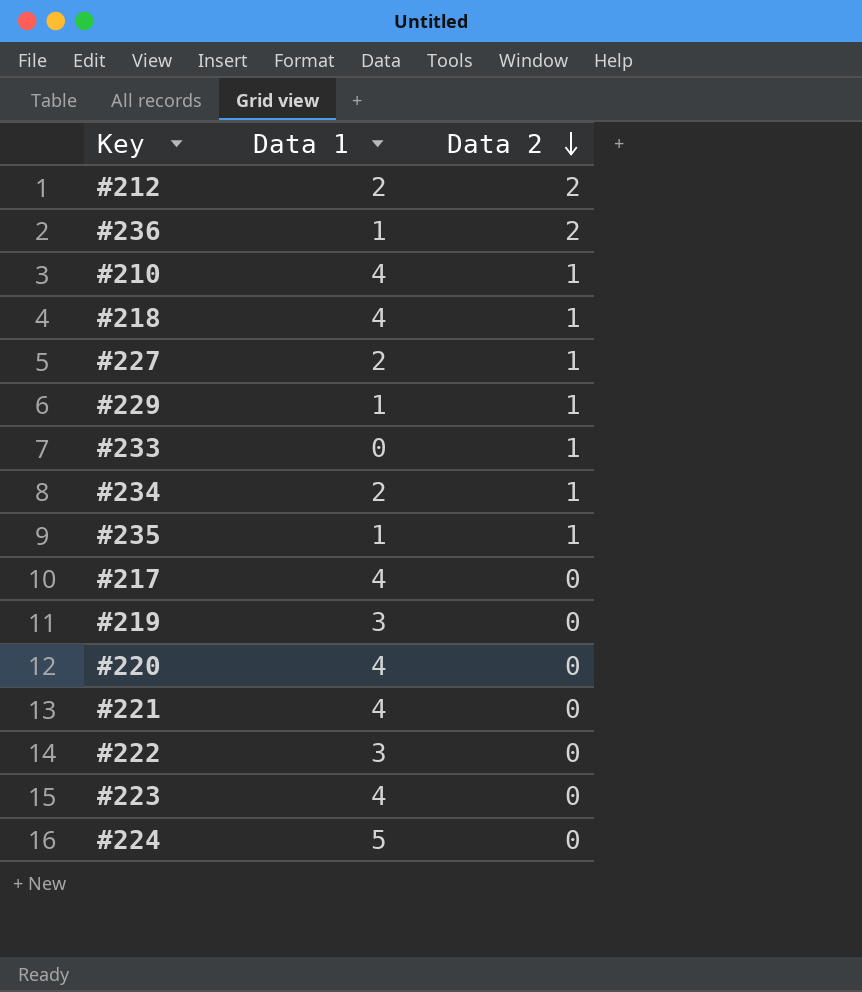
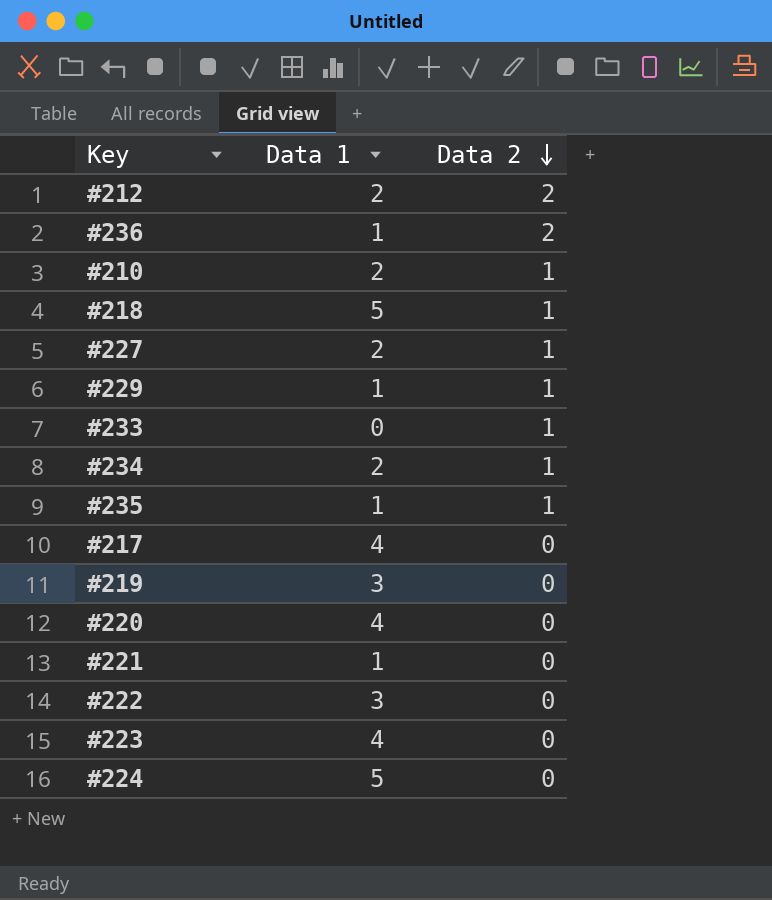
#210 | Data 1: 4 -> 2
#218 | Data 1: 4 -> 5
#221 | Data 1: 4 -> 1

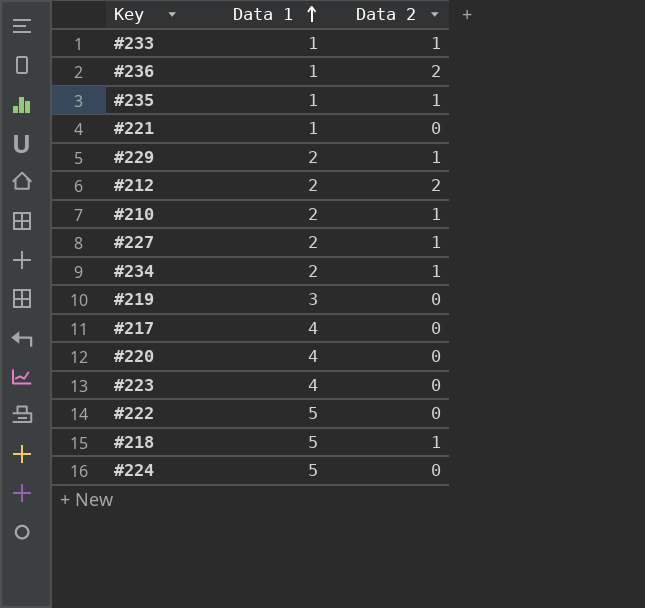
row order: Data 2 descending -> Data 1 ascending
#233 | Data 1: 0 -> 1
#229 | Data 1: 1 -> 2
#222 | Data 1: 3 -> 5

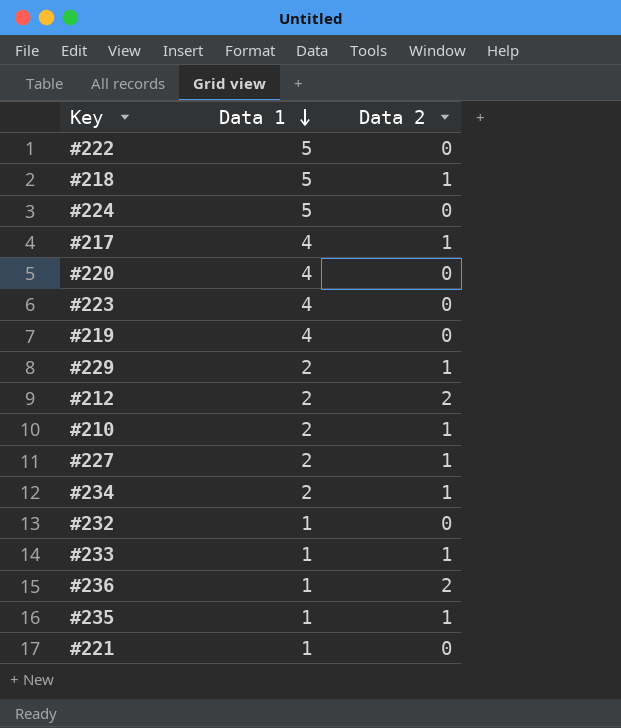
row order: Data 1 ascending -> Data 1 descending
#217 | Data 2: 0 -> 1
#219 | Data 1: 3 -> 4
row #232: none -> 1 | 0

